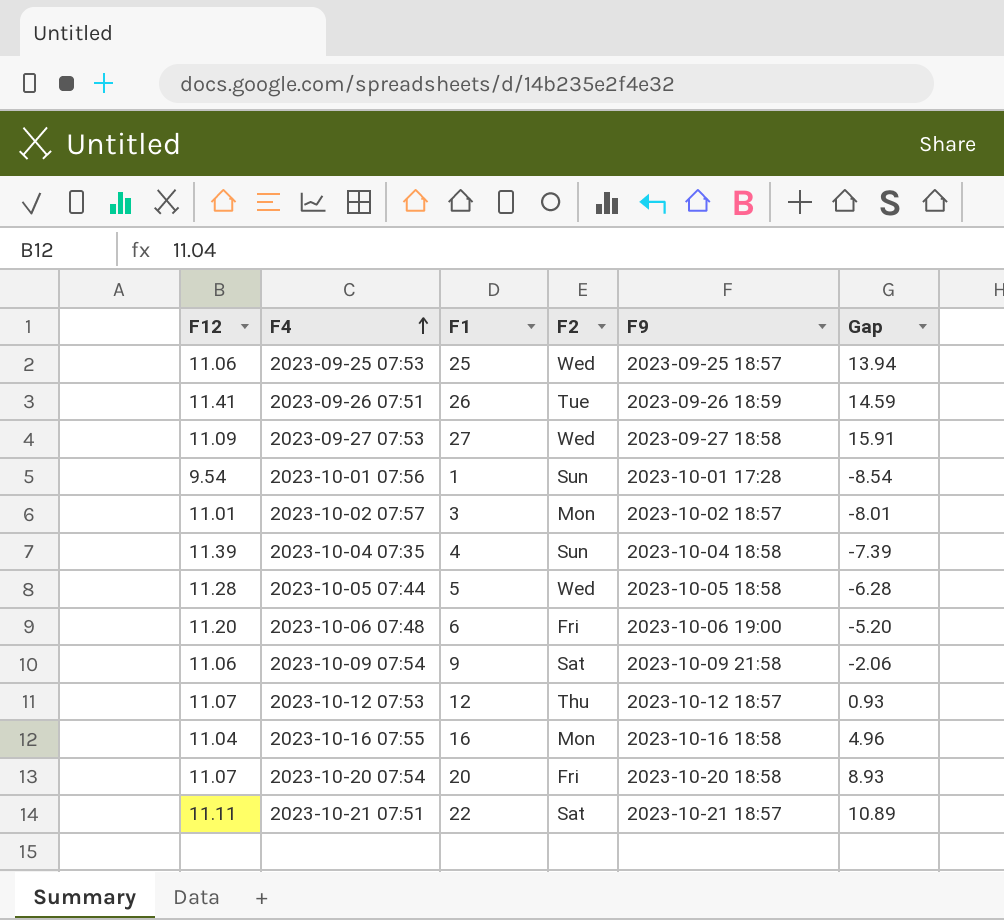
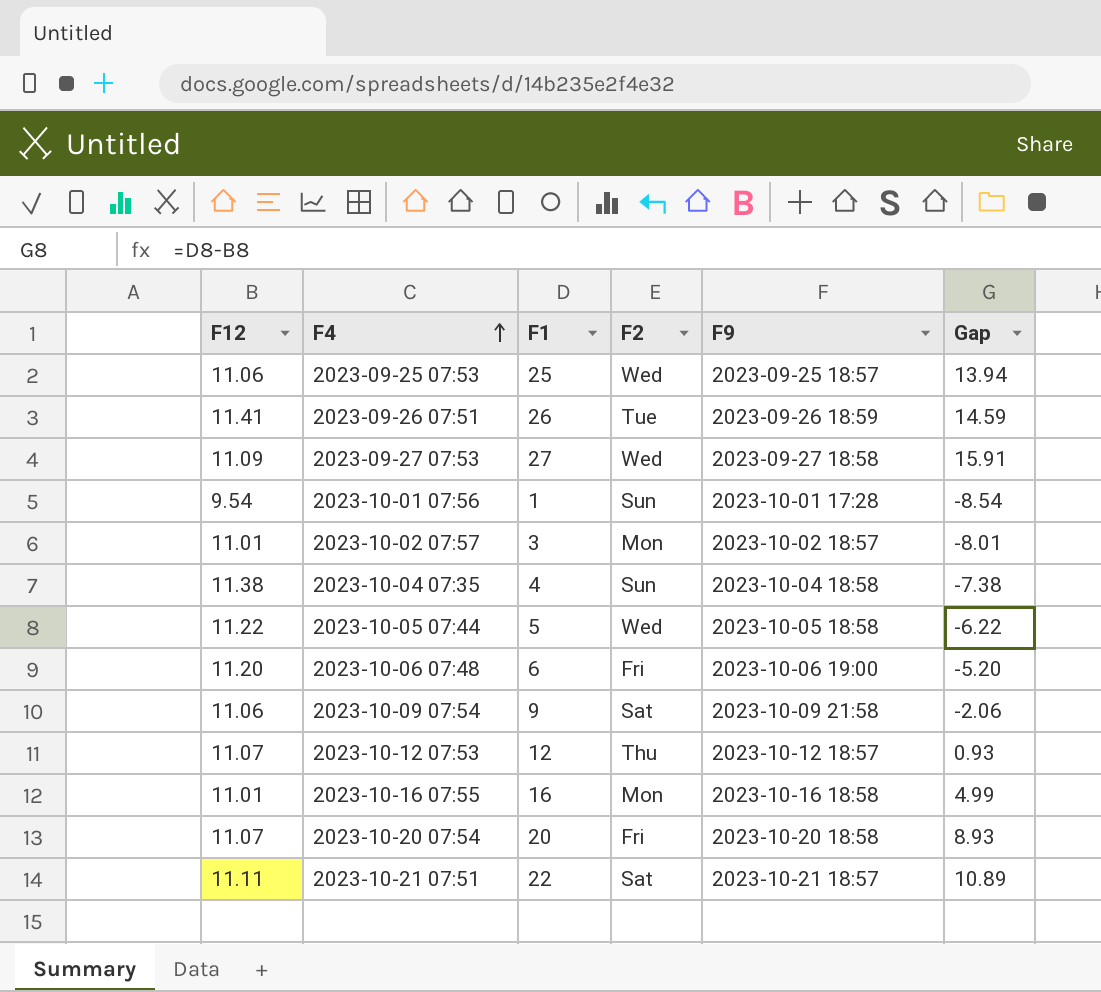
2023-10-04 07:35 | F12: 11.39 -> 11.38
2023-10-04 07:35 | Gap: -7.39 -> -7.38
2023-10-05 07:44 | F12: 11.28 -> 11.22
2023-10-05 07:44 | Gap: -6.28 -> -6.22
2023-10-16 07:55 | F12: 11.04 -> 11.01
2023-10-16 07:55 | Gap: 4.96 -> 4.99

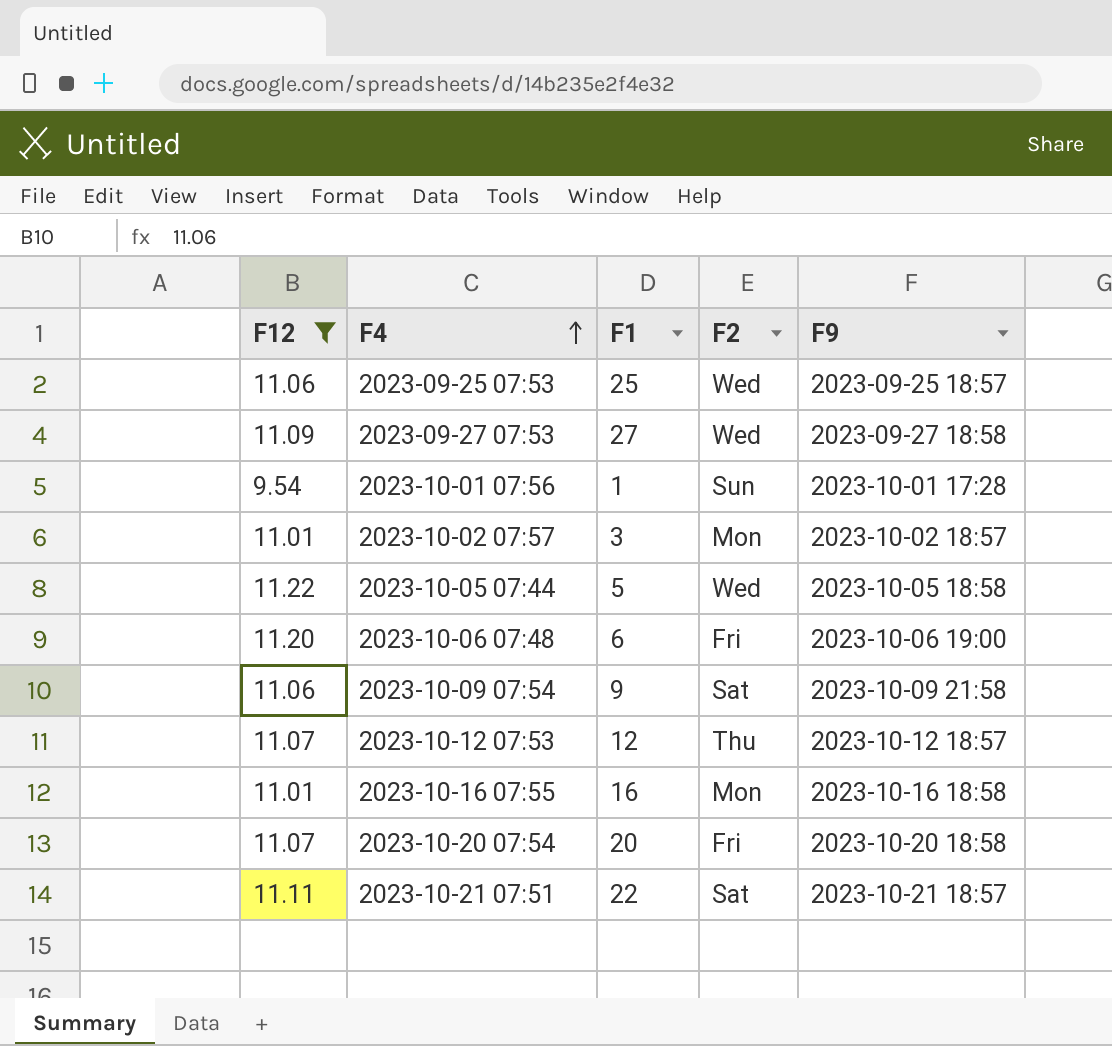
filter: none -> F12 <= 11.22
column Gap | formula: [F1] - [F12] -> none

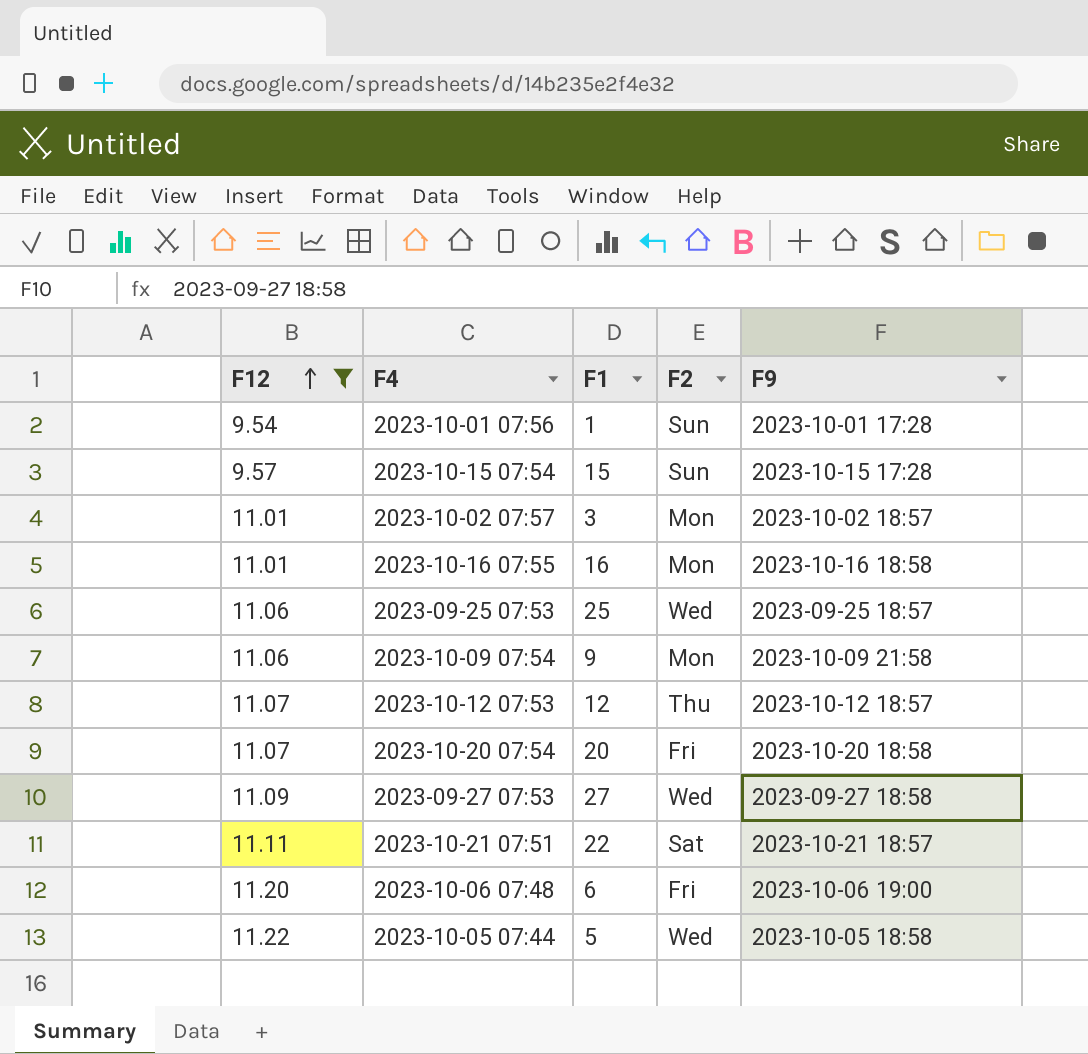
row order: F4 ascending -> F12 ascending
row 2023-10-15 07:54: none -> 9.57 | 15 | Sun | 2023-10-15 17:28
2023-10-09 07:54 | F2: Sat -> Mon

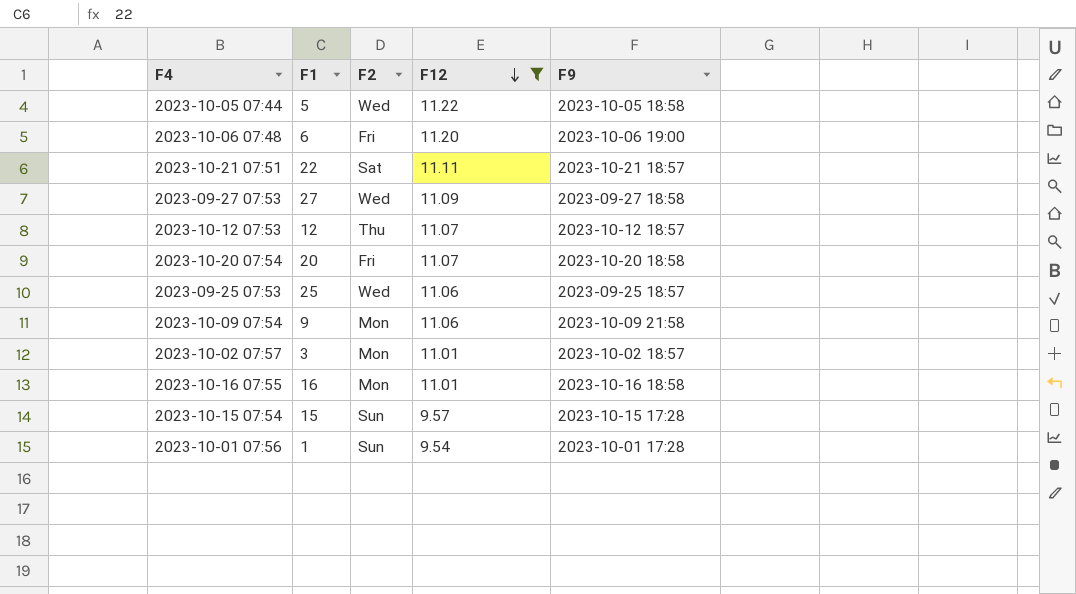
row order: F12 ascending -> F12 descending
column F12 | position: 1 -> 4

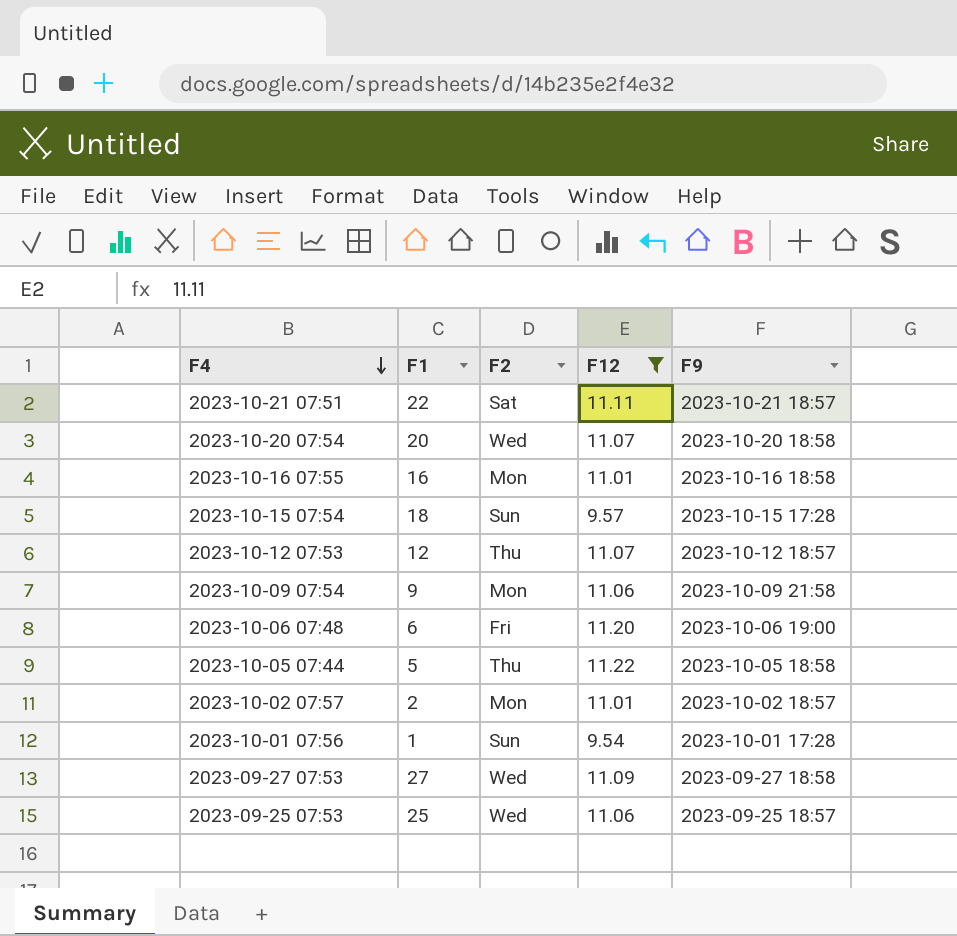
row order: F12 descending -> F4 descending
2023-10-20 07:54 | F2: Fri -> Wed
2023-10-15 07:54 | F1: 15 -> 18
2023-10-05 07:44 | F2: Wed -> Thu
2023-10-02 07:57 | F1: 3 -> 2

